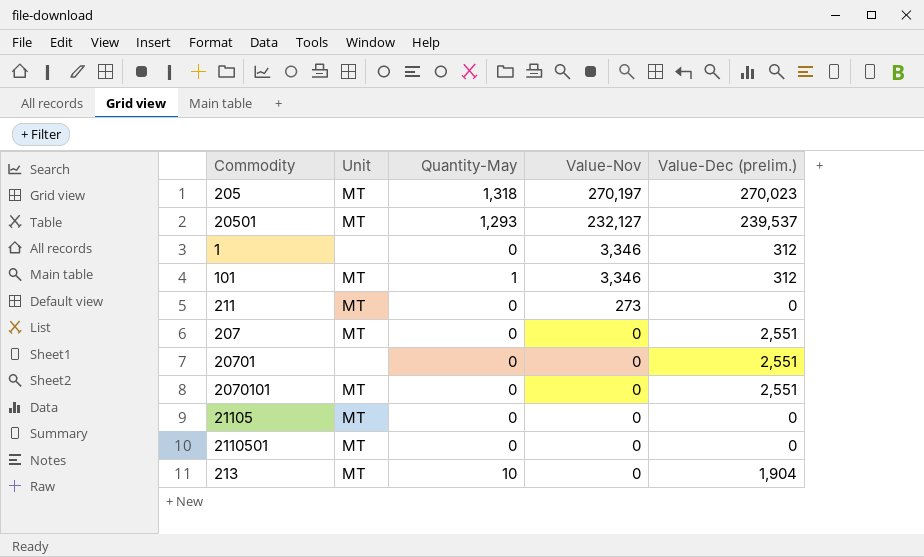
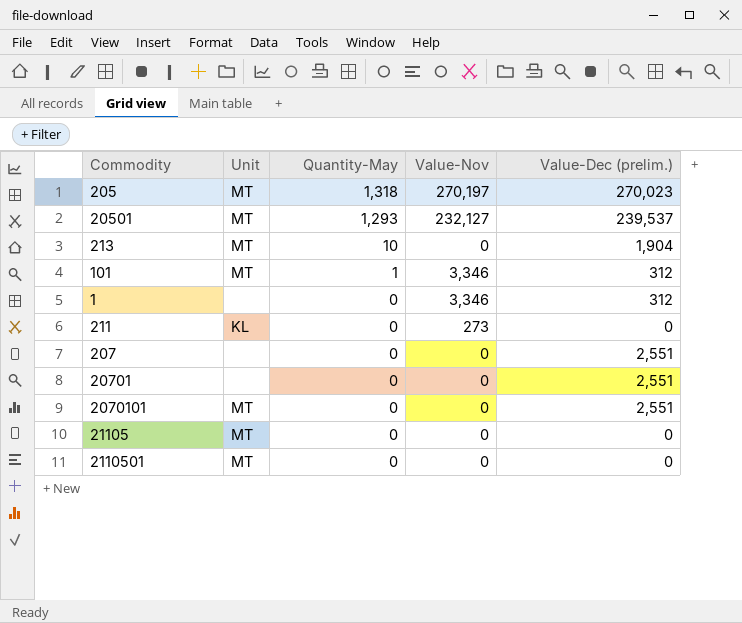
row order: Value-Nov descending -> Quantity-May descending
211 | Unit: MT -> KL
207 | Unit: MT -> none

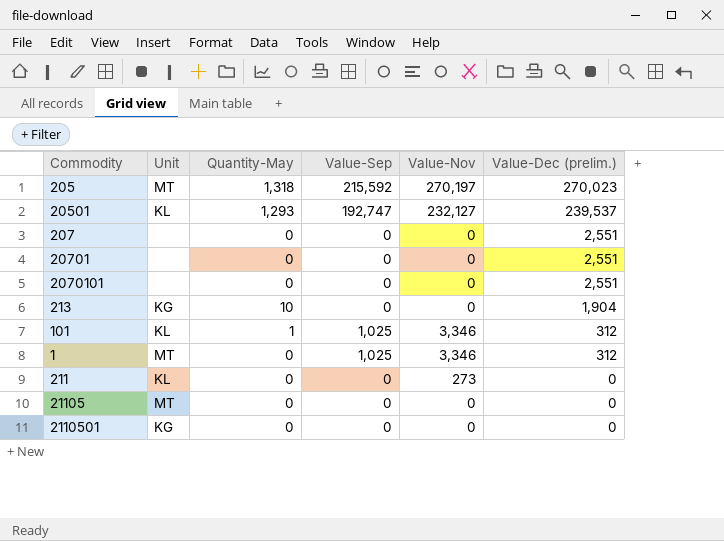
row order: Quantity-May descending -> Value-Dec (prelim.) descending
column Value-Sep | position: none -> 4
20501 | Unit: MT -> KL
2070101 | Unit: MT -> none
213 | Unit: MT -> KG
101 | Unit: MT -> KL
1 | Unit: none -> MT
2110501 | Unit: MT -> KG

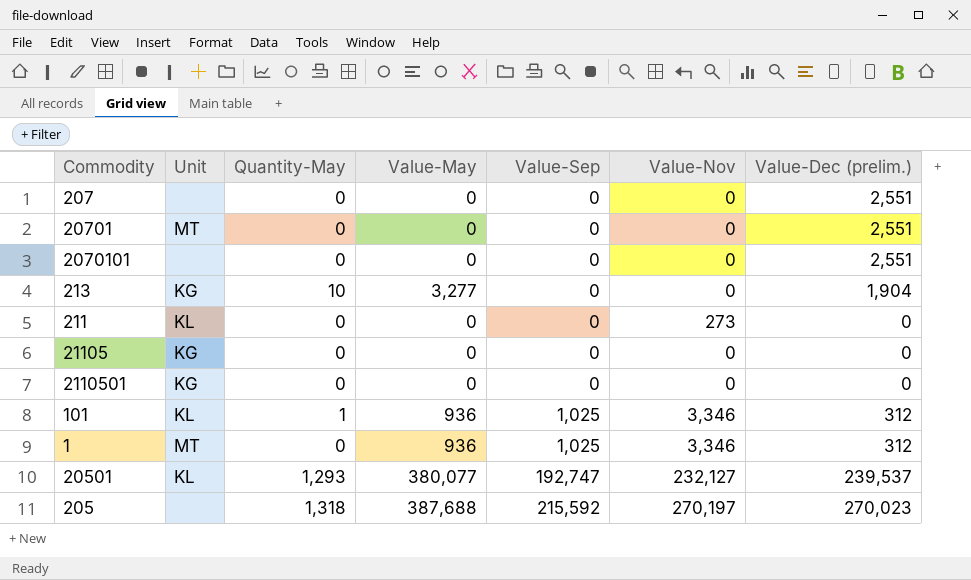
row order: Value-Dec (prelim.) descending -> Value-Sep ascending
column Value-May | position: none -> 4
20701 | Unit: none -> MT
21105 | Unit: MT -> KG
205 | Unit: MT -> none

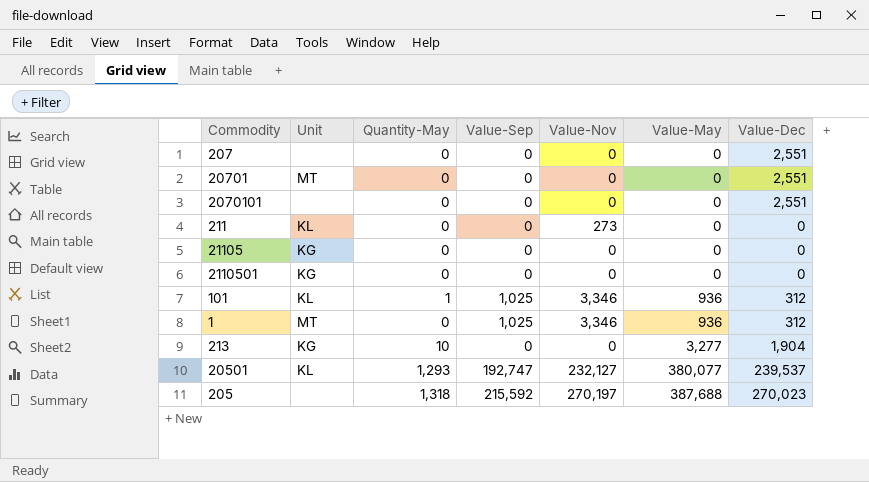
row order: Value-Sep ascending -> Value-May ascending
column Value-May | position: 4 -> 6
column name: Value-Dec (prelim.) -> Value-Dec

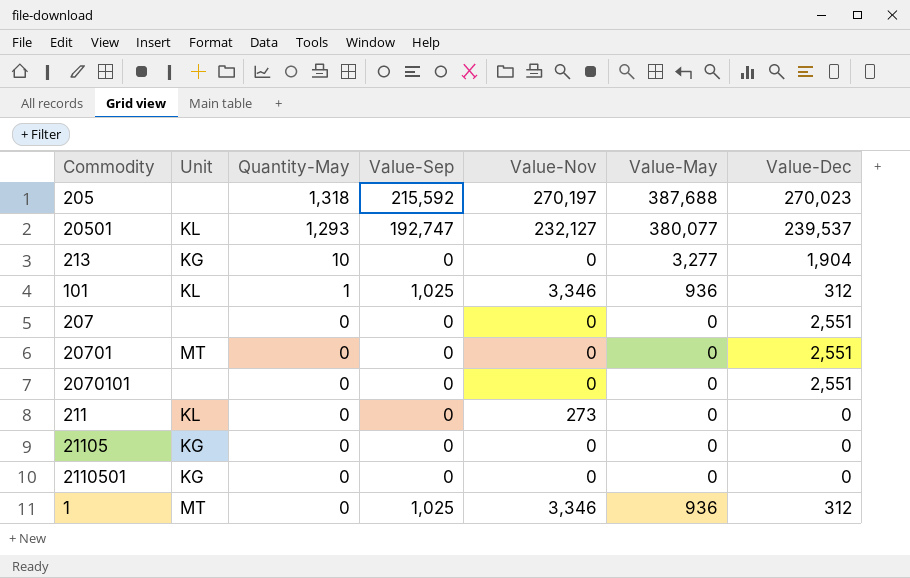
row order: Value-May ascending -> Quantity-May descending

